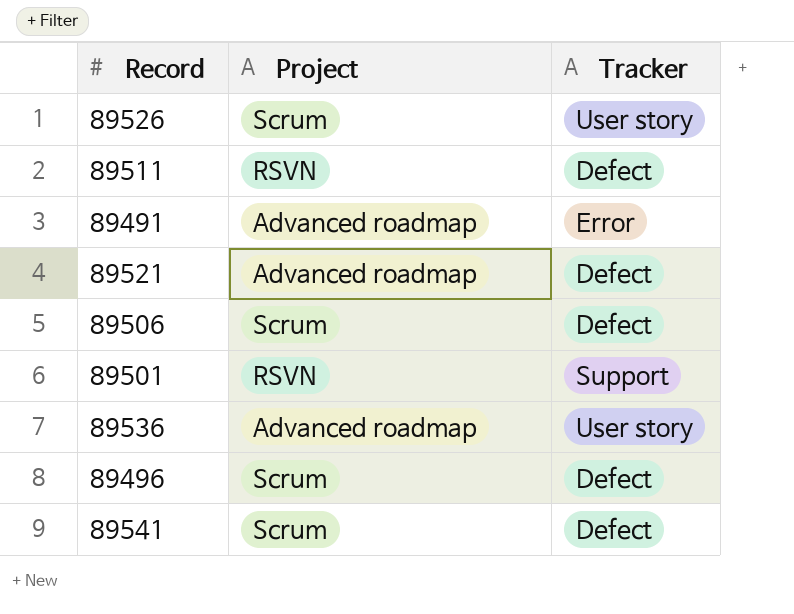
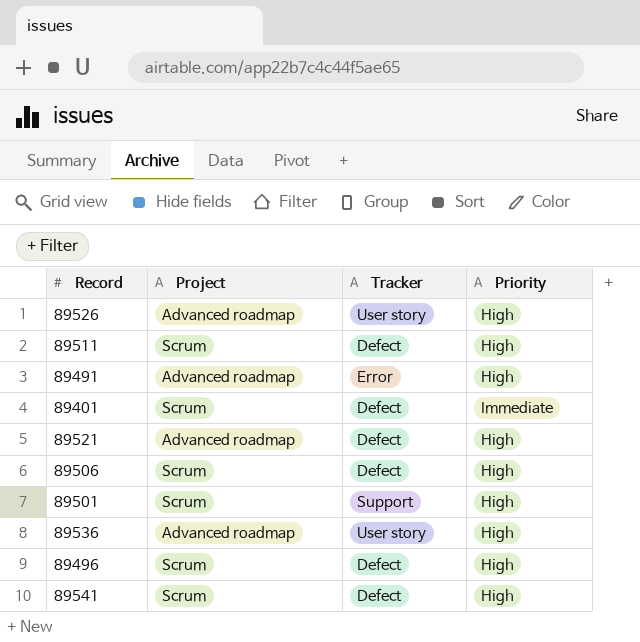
column Priority | position: none -> 4
89526 | Project: Scrum -> Advanced roadmap
89511 | Project: RSVN -> Scrum
row 89401: none -> Scrum | Defect | Immediate
89501 | Project: RSVN -> Scrum

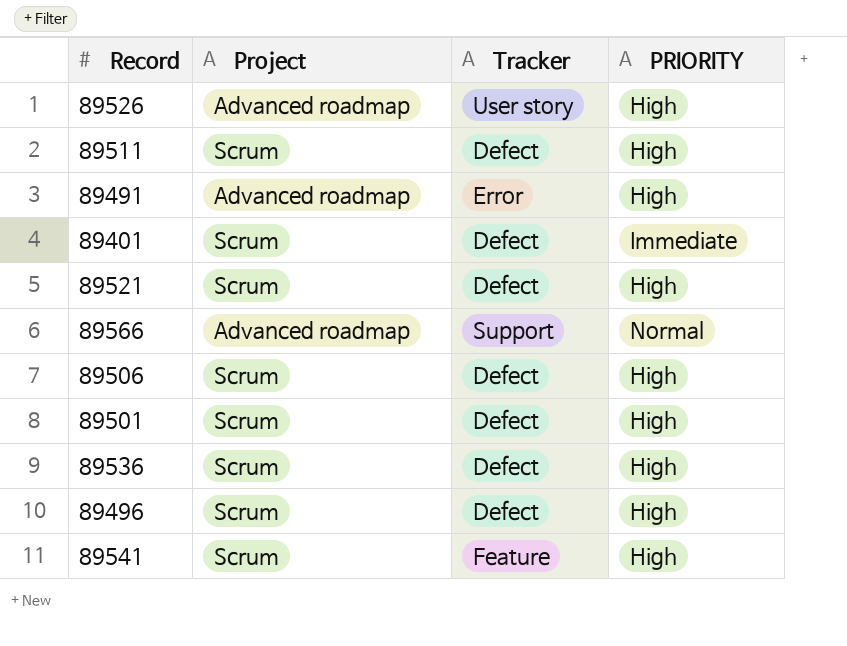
column name: Priority -> PRIORITY
89521 | Project: Advanced roadmap -> Scrum
row 89566: none -> Advanced roadmap | Support | Normal
89501 | Tracker: Support -> Defect
89536 | Project: Advanced roadmap -> Scrum
89536 | Tracker: User story -> Defect
89541 | Tracker: Defect -> Feature

